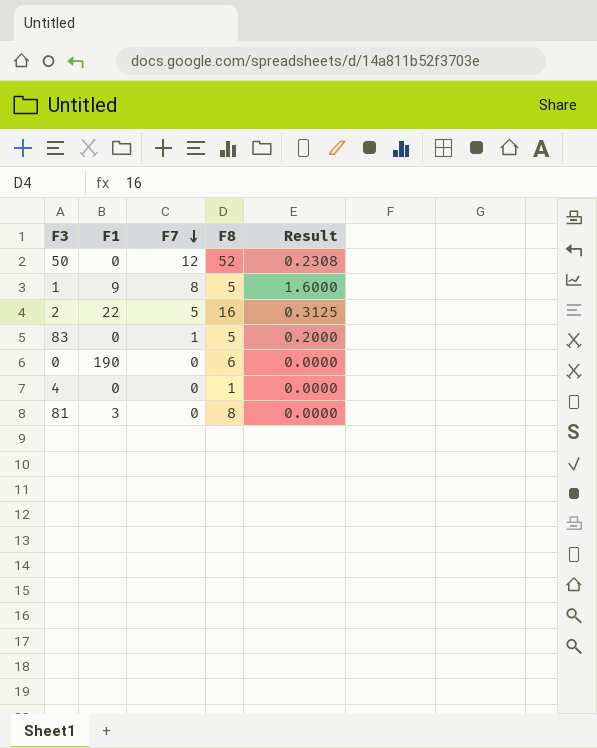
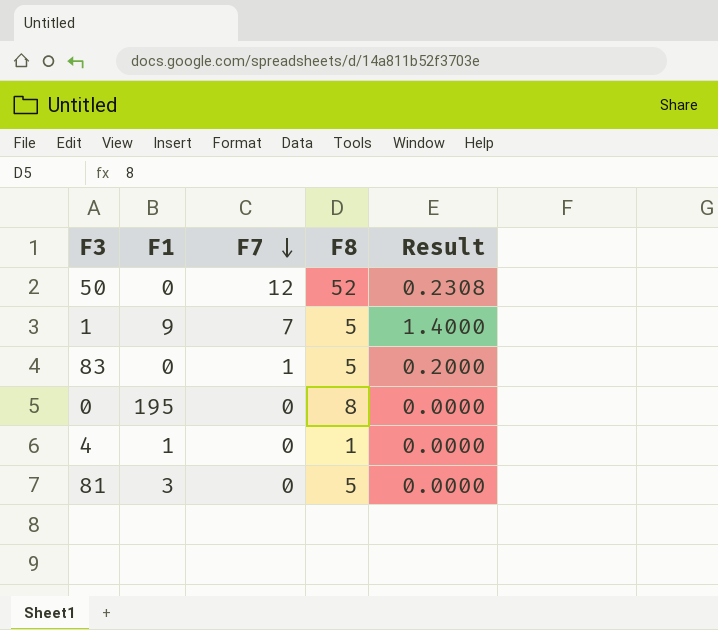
row 2: 22 | 5 | 16 | 0.3125 -> none
1 | F7: 8 -> 7
1 | Result: 1.6000 -> 1.4000
0 | F1: 190 -> 195
0 | F8: 6 -> 8
4 | F1: 0 -> 1
81 | F8: 8 -> 5

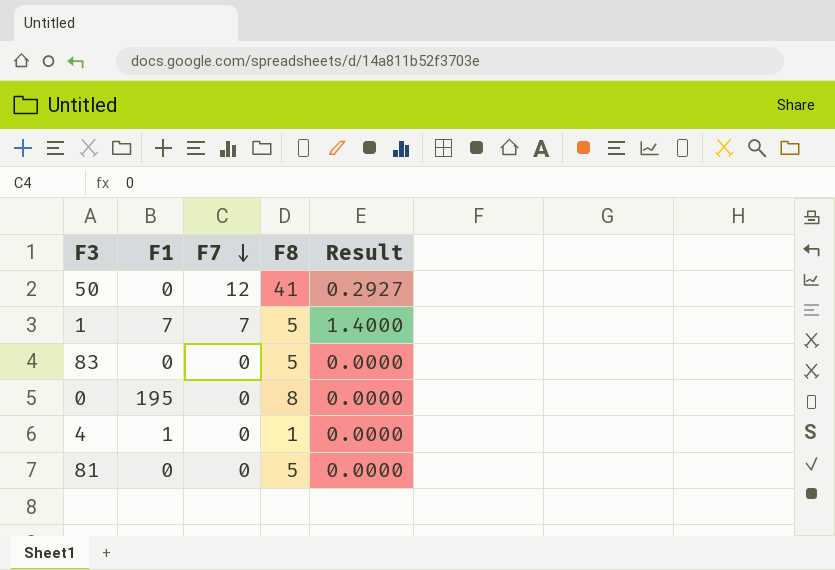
50 | F8: 52 -> 41
50 | Result: 0.2308 -> 0.2927
1 | F1: 9 -> 7
83 | F7: 1 -> 0
83 | Result: 0.2000 -> 0.0000
81 | F1: 3 -> 0

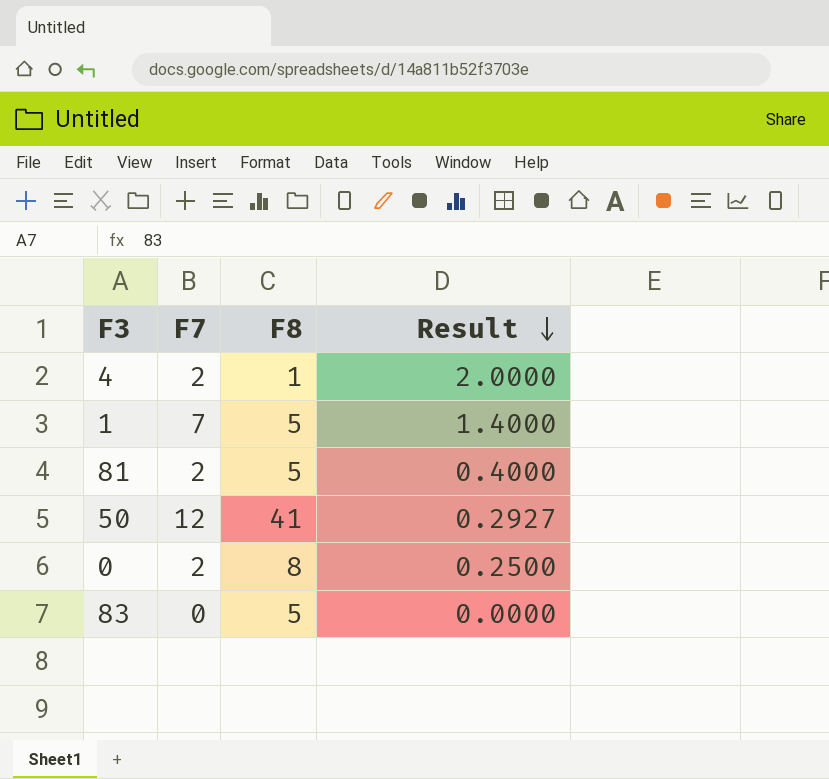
row order: F7 descending -> Result descending
column F1 | position: 2 -> none
4 | F7: 0 -> 2
4 | Result: 0.0000 -> 2.0000
81 | F7: 0 -> 2
81 | Result: 0.0000 -> 0.4000
0 | F7: 0 -> 2
0 | Result: 0.0000 -> 0.2500

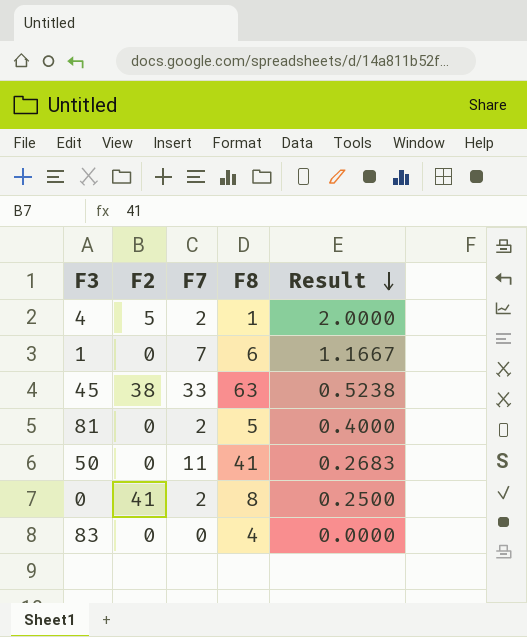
column F2 | position: none -> 2
1 | F8: 5 -> 6
1 | Result: 1.4000 -> 1.1667
row 45: none -> 38 | 33 | 63 | 0.5238
50 | F7: 12 -> 11
50 | Result: 0.2927 -> 0.2683
83 | F8: 5 -> 4

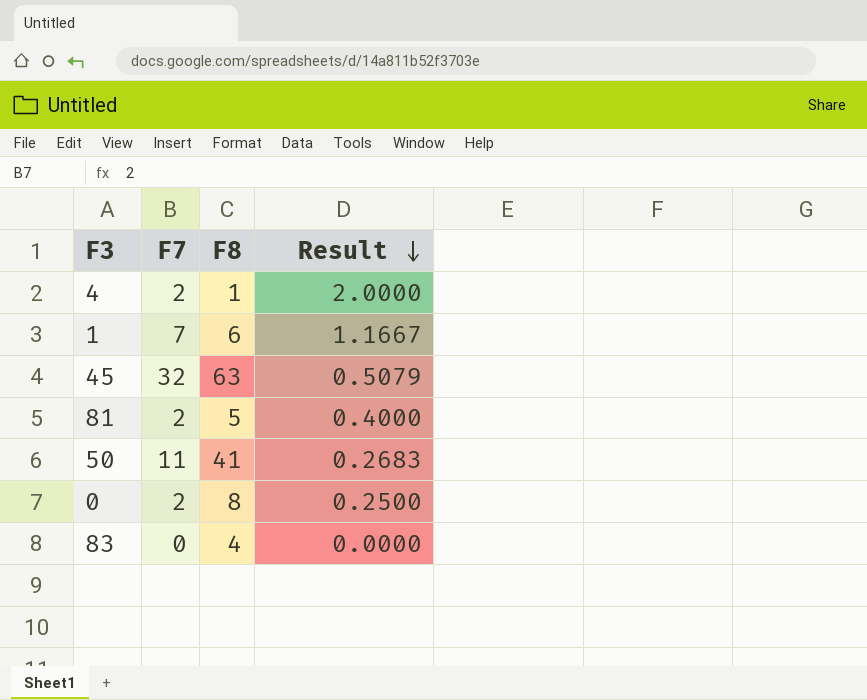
column F2 | position: 2 -> none
45 | F7: 33 -> 32
45 | Result: 0.5238 -> 0.5079

